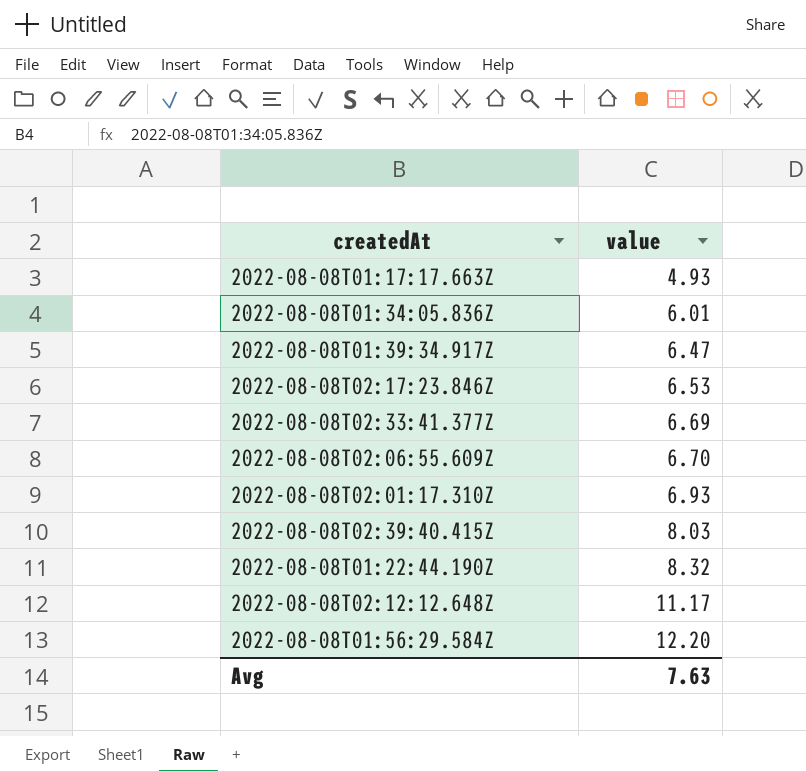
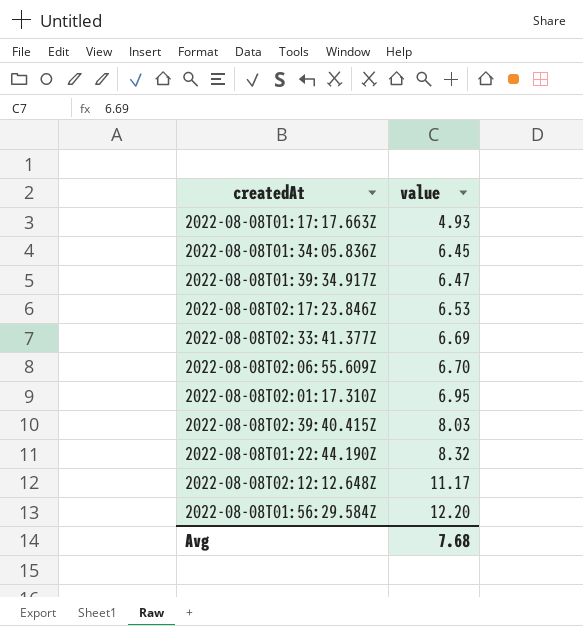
2022-08-08T01:34:05.836Z | value: 6.01 -> 6.45
2022-08-08T02:01:17.310Z | value: 6.93 -> 6.95
Avg | value: 7.63 -> 7.68

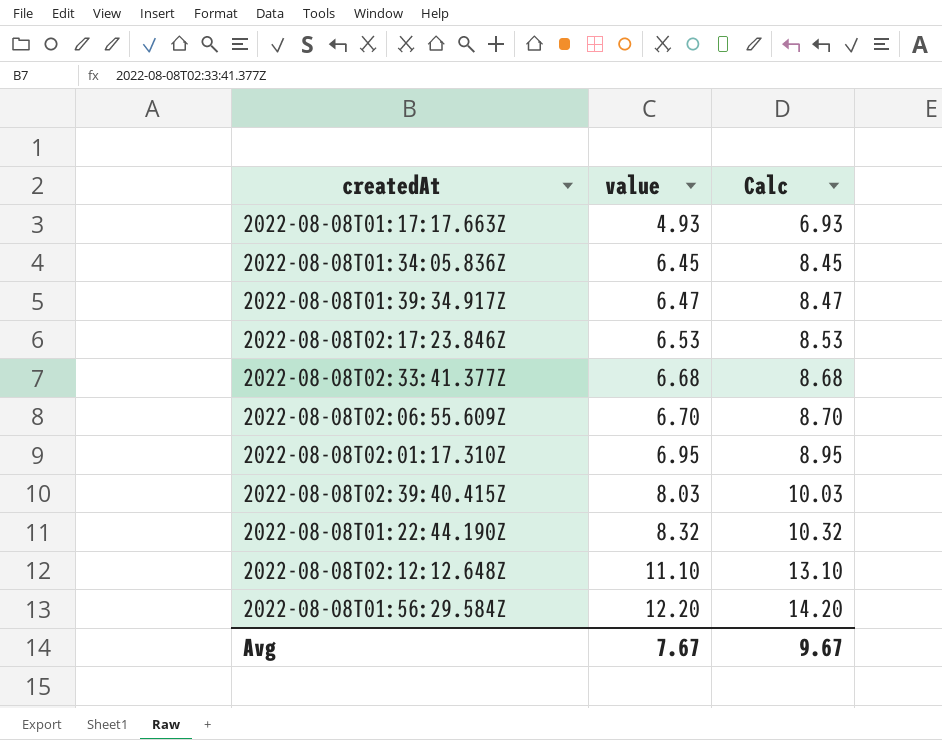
column Calc | formula: none -> [value] + 2
2022-08-08T02:33:41.377Z | value: 6.69 -> 6.68
2022-08-08T02:12:12.648Z | value: 11.17 -> 11.10
Avg | value: 7.68 -> 7.67

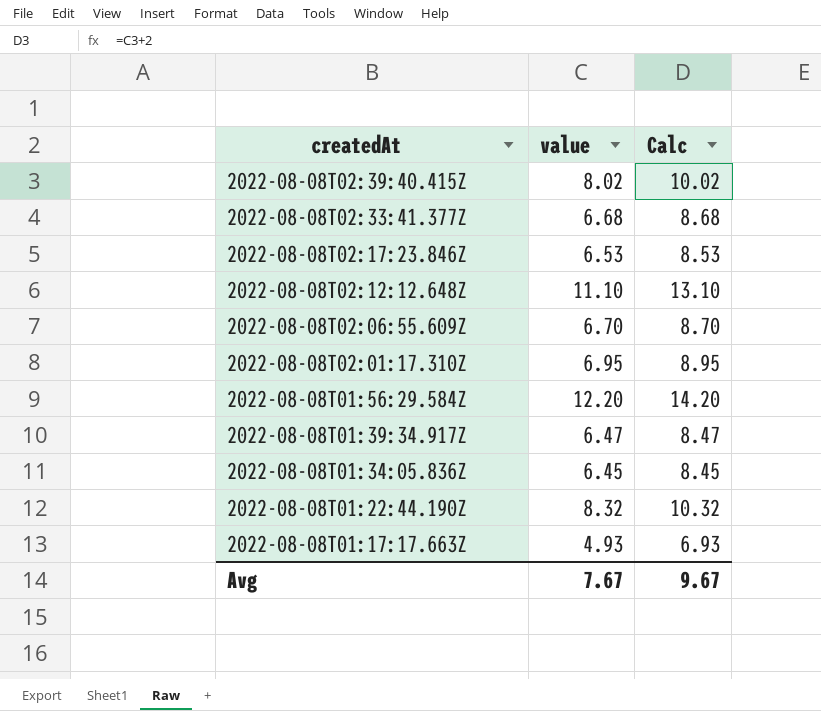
row order: value ascending -> createdAt descending
2022-08-08T02:39:40.415Z | value: 8.03 -> 8.02
2022-08-08T02:39:40.415Z | Calc: 10.03 -> 10.02

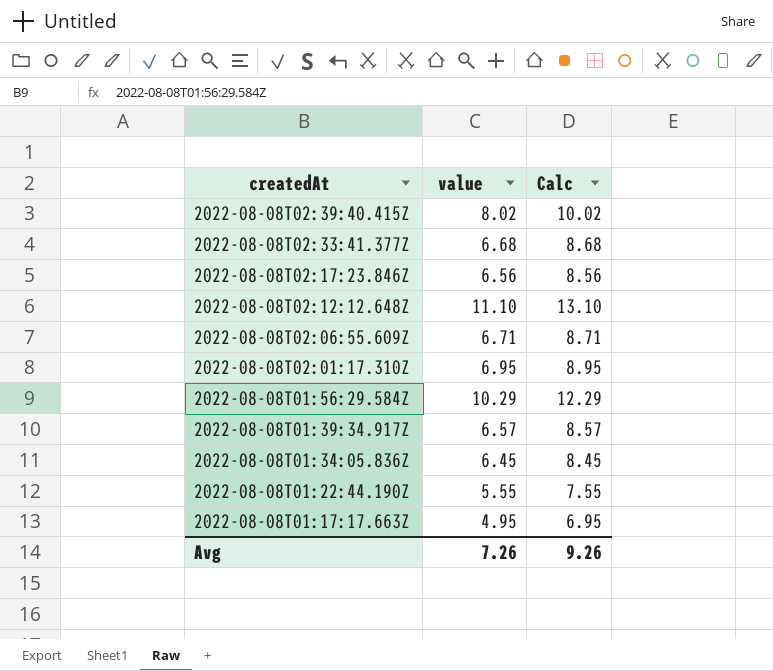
2022-08-08T02:17:23.846Z | value: 6.53 -> 6.56
2022-08-08T02:17:23.846Z | Calc: 8.53 -> 8.56
2022-08-08T02:06:55.609Z | value: 6.70 -> 6.71
2022-08-08T02:06:55.609Z | Calc: 8.70 -> 8.71
2022-08-08T01:56:29.584Z | value: 12.20 -> 10.29
2022-08-08T01:56:29.584Z | Calc: 14.20 -> 12.29
2022-08-08T01:39:34.917Z | value: 6.47 -> 6.57
2022-08-08T01:39:34.917Z | Calc: 8.47 -> 8.57
2022-08-08T01:22:44.190Z | value: 8.32 -> 5.55
2022-08-08T01:22:44.190Z | Calc: 10.32 -> 7.55
2022-08-08T01:17:17.663Z | value: 4.93 -> 4.95
2022-08-08T01:17:17.663Z | Calc: 6.93 -> 6.95
Avg | value: 7.67 -> 7.26
Avg | Calc: 9.67 -> 9.26

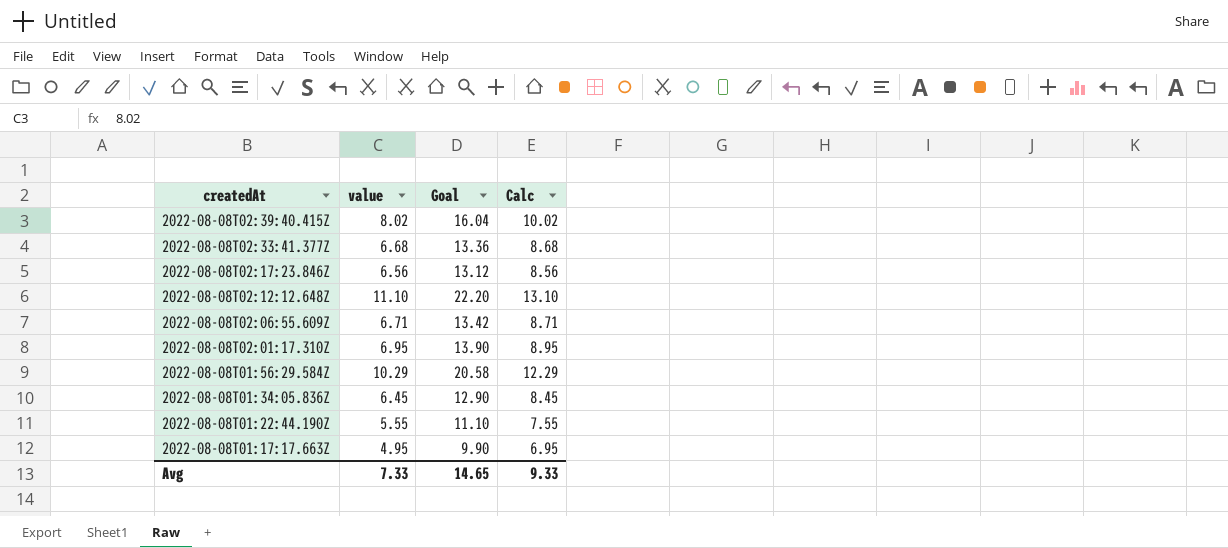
column Goal | formula: none -> [value] * 2
row 2022-08-08T01:39:34.917Z: 6.57 | 8.57 -> none
Avg | value: 7.26 -> 7.33
Avg | Calc: 9.26 -> 9.33

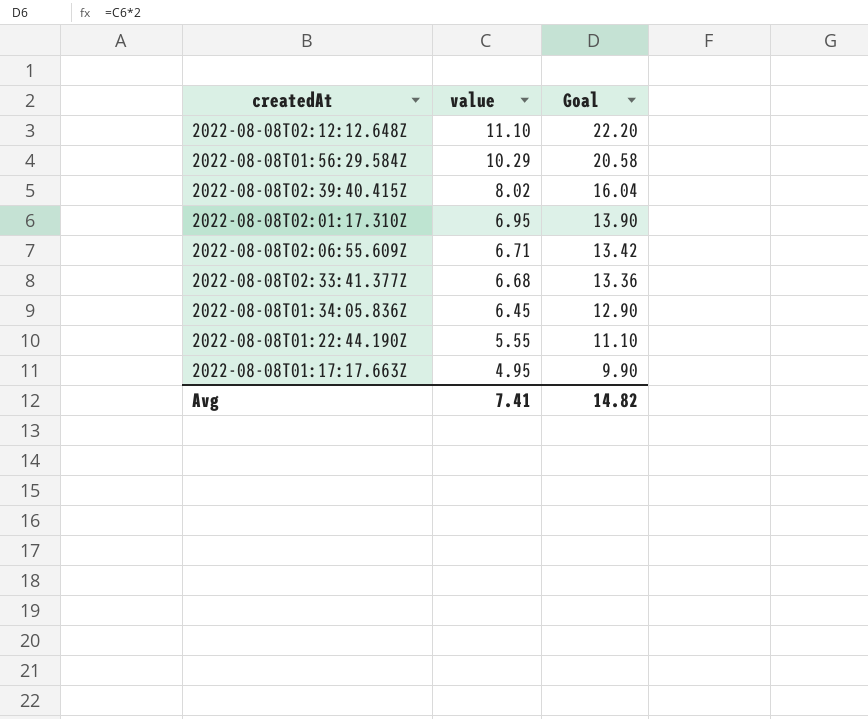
row order: createdAt descending -> value descending
column Calc | formula: [value] + 2 -> none
row 2022-08-08T02:17:23.846Z: 6.56 | 13.12 | 8.56 -> none
Avg | value: 7.33 -> 7.41
Avg | Goal: 14.65 -> 14.82

